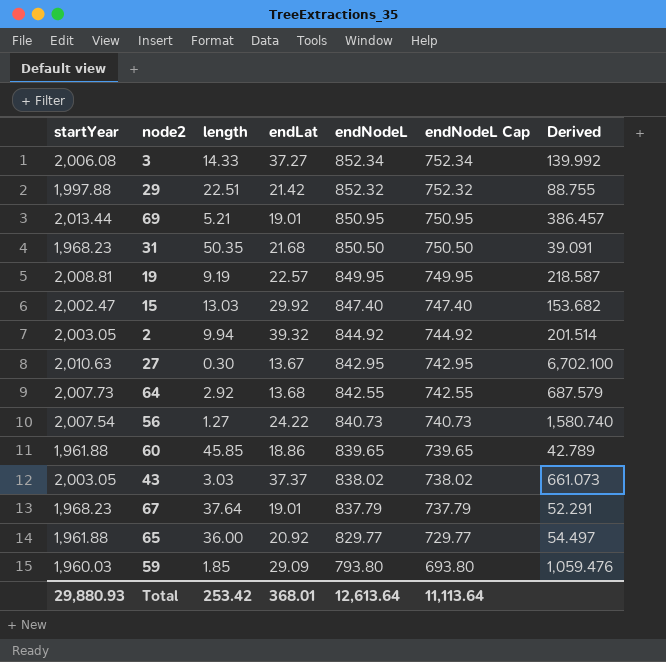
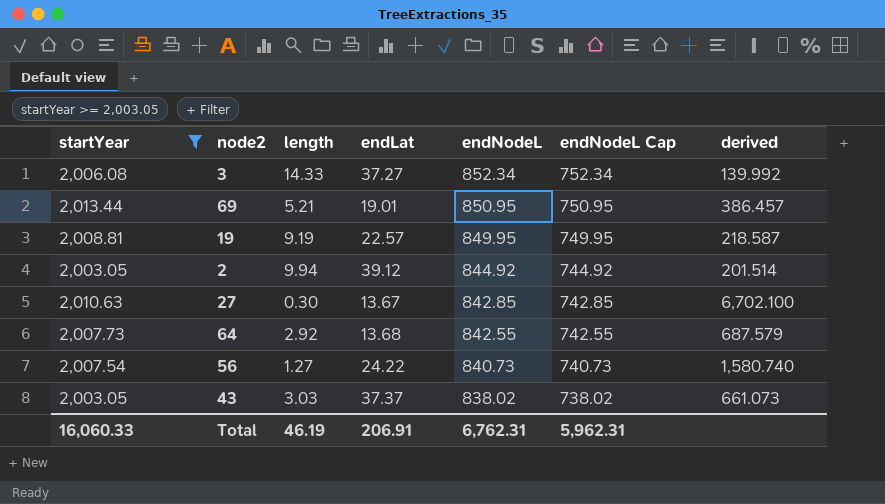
filter: none -> startYear >= 2,003.05
column name: Derived -> derived
2 | endLat: 39.32 -> 39.12
27 | endNodeL: 842.95 -> 842.85
27 | endNodeL Cap: 742.95 -> 742.85
Total | startYear: 29,880.93 -> 16,060.33
Total | length: 253.42 -> 46.19
Total | endLat: 368.01 -> 206.91
Total | endNodeL: 12,613.64 -> 6,762.31
Total | endNodeL Cap: 11,113.64 -> 5,962.31

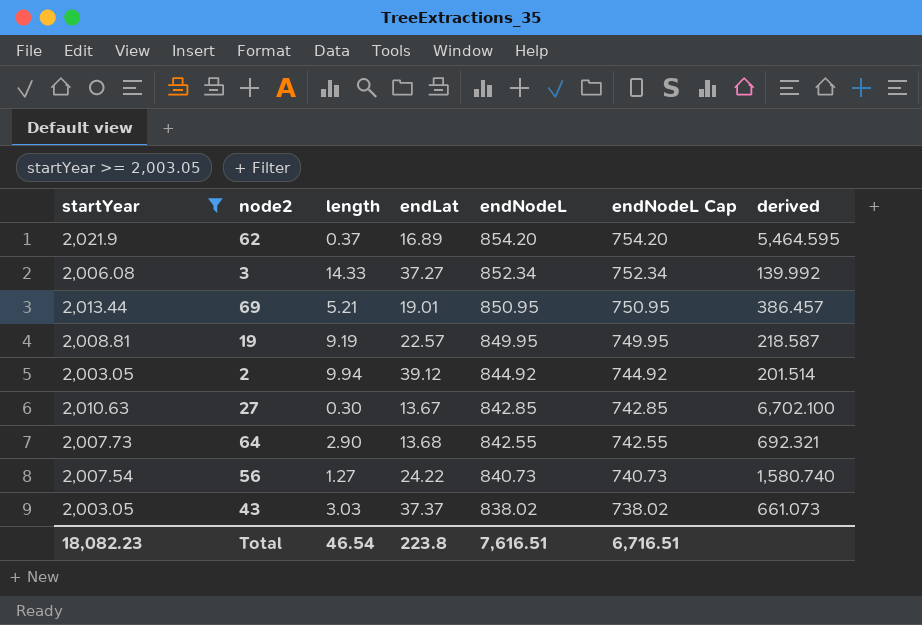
row 62: none -> 2,021.9 | 0.37 | 16.89 | 854.20 | 754.20 | 5,464.595
64 | length: 2.92 -> 2.90
64 | derived: 687.579 -> 692.321
Total | startYear: 16,060.33 -> 18,082.23
Total | length: 46.19 -> 46.54
Total | endLat: 206.91 -> 223.8
Total | endNodeL: 6,762.31 -> 7,616.51
Total | endNodeL Cap: 5,962.31 -> 6,716.51

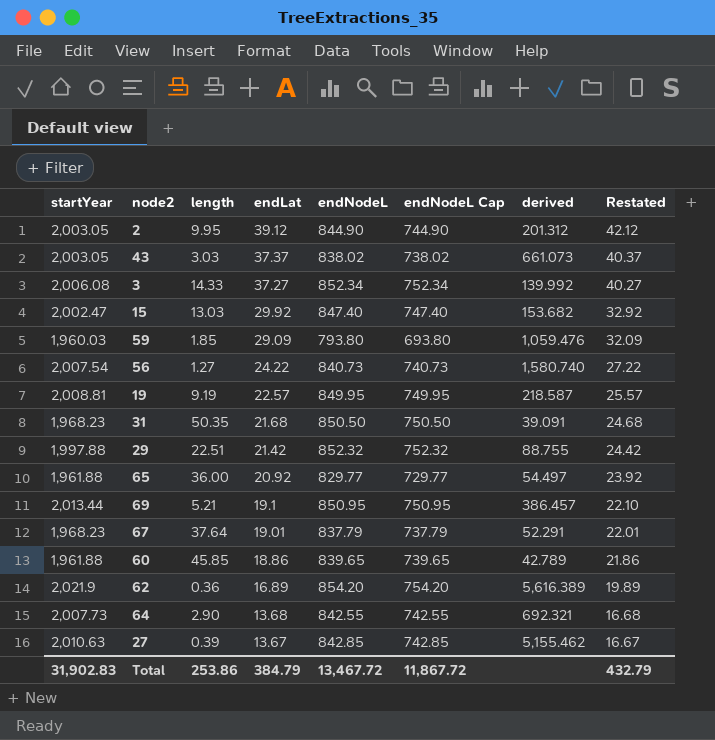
filter: startYear >= 2,003.05 -> none
row order: endNodeL descending -> endLat descending
column Restated | formula: none -> [endLat] + 3
2 | length: 9.94 -> 9.95
2 | endNodeL: 844.92 -> 844.90
2 | endNodeL Cap: 744.92 -> 744.90
2 | derived: 201.514 -> 201.312
69 | endLat: 19.01 -> 19.1
62 | length: 0.37 -> 0.36
62 | derived: 5,464.595 -> 5,616.389
27 | length: 0.30 -> 0.39
27 | derived: 6,702.100 -> 5,155.462
Total | startYear: 18,082.23 -> 31,902.83
Total | length: 46.54 -> 253.86
Total | endLat: 223.8 -> 384.79
Total | endNodeL: 7,616.51 -> 13,467.72
Total | endNodeL Cap: 6,716.51 -> 11,867.72

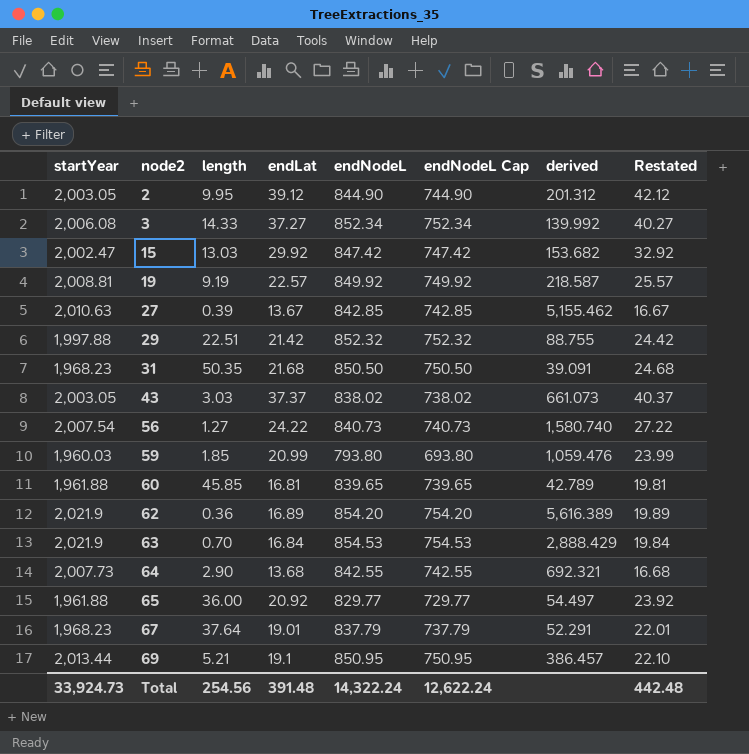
row order: endLat descending -> node2 ascending
15 | endNodeL: 847.40 -> 847.42
15 | endNodeL Cap: 747.40 -> 747.42
19 | endNodeL: 849.95 -> 849.92
19 | endNodeL Cap: 749.95 -> 749.92
59 | endLat: 29.09 -> 20.99
59 | Restated: 32.09 -> 23.99
60 | endLat: 18.86 -> 16.81
60 | Restated: 21.86 -> 19.81
row 63: none -> 2,021.9 | 0.70 | 16.84 | 854.53 | 754.53 | 2,888.429 | 19.84
Total | startYear: 31,902.83 -> 33,924.73
Total | length: 253.86 -> 254.56
Total | endLat: 384.79 -> 391.48
Total | endNodeL: 13,467.72 -> 14,322.24
Total | endNodeL Cap: 11,867.72 -> 12,622.24
Total | Restated: 432.79 -> 442.48

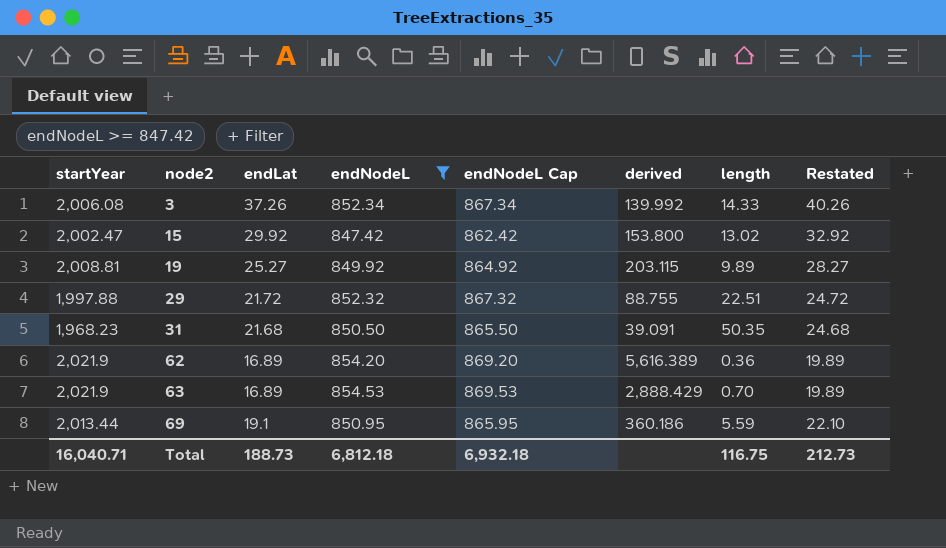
filter: none -> endNodeL >= 847.42
column endNodeL Cap | formula: [endNodeL] - 100 -> [endNodeL] + 15
column length | position: 3 -> 7
3 | endLat: 37.27 -> 37.26
3 | Restated: 40.27 -> 40.26
15 | derived: 153.682 -> 153.800
15 | length: 13.03 -> 13.02
19 | endLat: 22.57 -> 25.27
19 | derived: 218.587 -> 203.115
19 | length: 9.19 -> 9.89
19 | Restated: 25.57 -> 28.27
29 | endLat: 21.42 -> 21.72
29 | Restated: 24.42 -> 24.72
63 | endLat: 16.84 -> 16.89
63 | Restated: 19.84 -> 19.89
69 | derived: 386.457 -> 360.186
69 | length: 5.21 -> 5.59
Total | startYear: 33,924.73 -> 16,040.71
Total | endLat: 391.48 -> 188.73
Total | endNodeL: 14,322.24 -> 6,812.18
Total | endNodeL Cap: 12,622.24 -> 6,932.18
Total | length: 254.56 -> 116.75
Total | Restated: 442.48 -> 212.73

